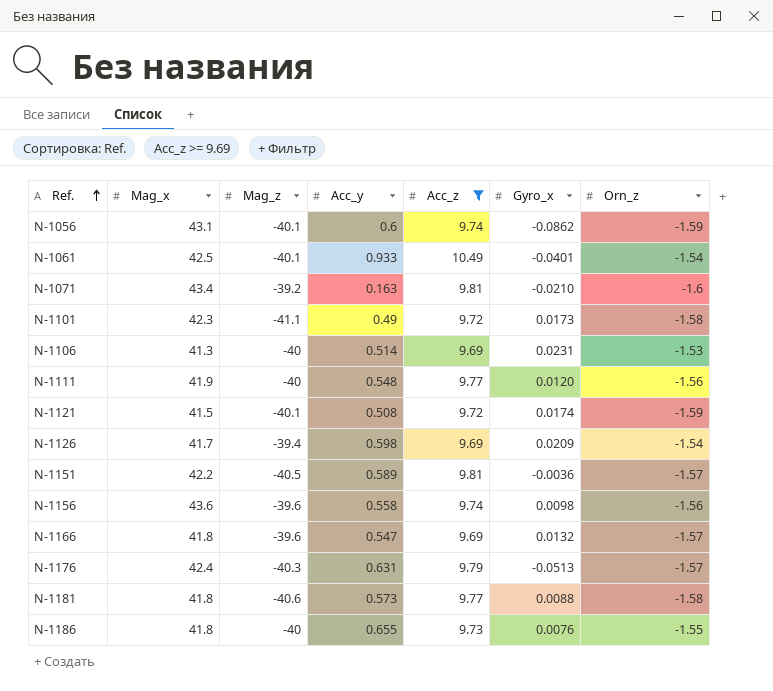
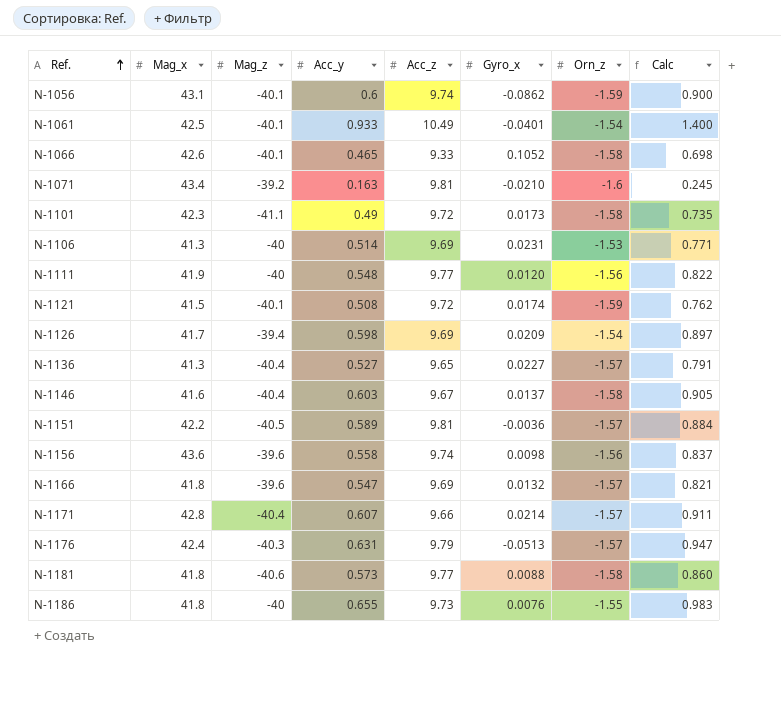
filter: Acc_z >= 9.69 -> none
column Calc | formula: none -> [Acc_y] * 1.5

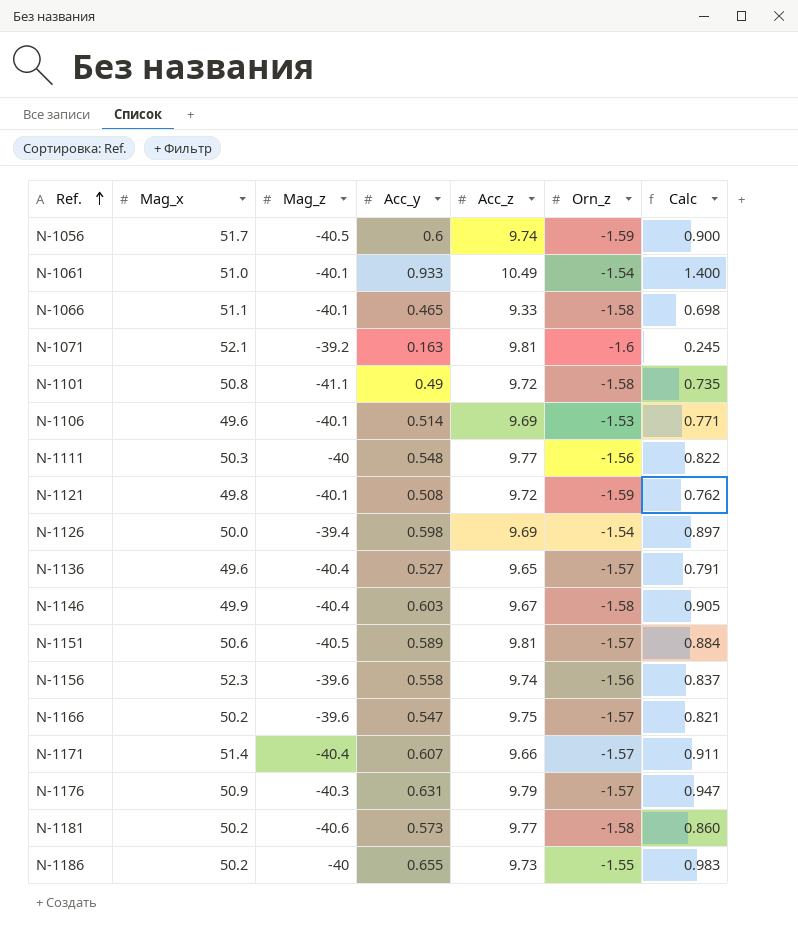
column Gyro_x | position: 6 -> none
N-1056 | Mag_x: 43.1 -> 51.7
N-1056 | Mag_z: -40.1 -> -40.5
N-1061 | Mag_x: 42.5 -> 51.0
N-1066 | Mag_x: 42.6 -> 51.1
N-1071 | Mag_x: 43.4 -> 52.1
N-1101 | Mag_x: 42.3 -> 50.8
N-1106 | Mag_x: 41.3 -> 49.6
N-1106 | Mag_z: -40 -> -40.1
N-1111 | Mag_x: 41.9 -> 50.3
N-1121 | Mag_x: 41.5 -> 49.8
N-1126 | Mag_x: 41.7 -> 50.0
N-1136 | Mag_x: 41.3 -> 49.6
N-1146 | Mag_x: 41.6 -> 49.9
N-1151 | Mag_x: 42.2 -> 50.6
N-1156 | Mag_x: 43.6 -> 52.3
N-1166 | Mag_x: 41.8 -> 50.2
N-1166 | Acc_z: 9.69 -> 9.75
N-1171 | Mag_x: 42.8 -> 51.4
N-1176 | Mag_x: 42.4 -> 50.9
N-1181 | Mag_x: 41.8 -> 50.2
N-1186 | Mag_x: 41.8 -> 50.2

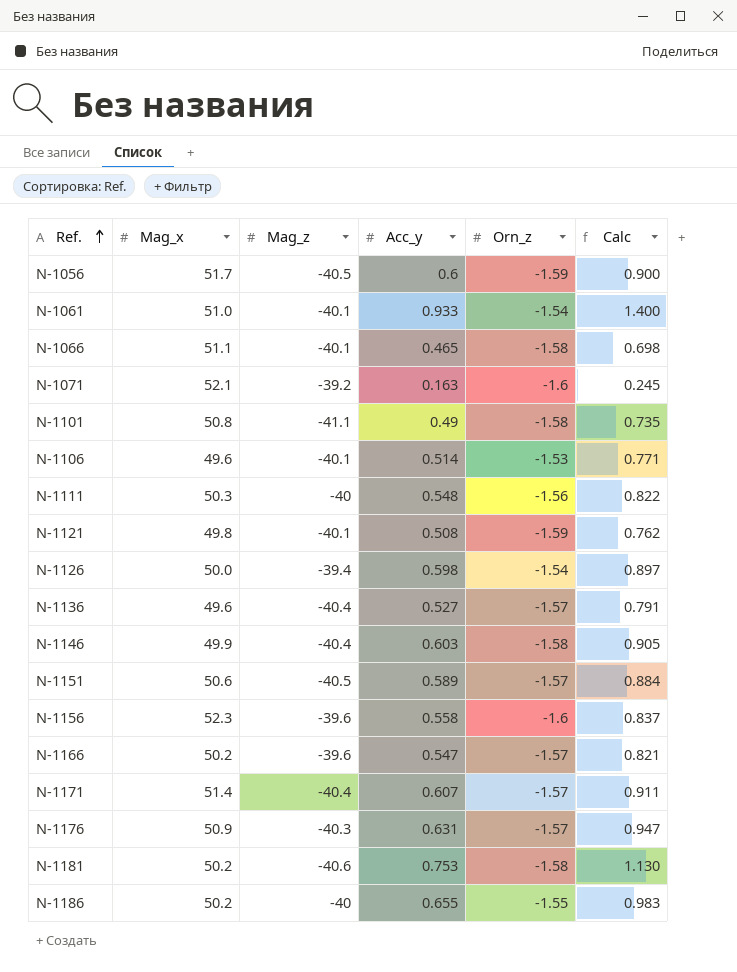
column Acc_z | position: 5 -> none
N-1156 | Orn_z: -1.56 -> -1.6
N-1181 | Acc_y: 0.573 -> 0.753
N-1181 | Calc: 0.860 -> 1.130

